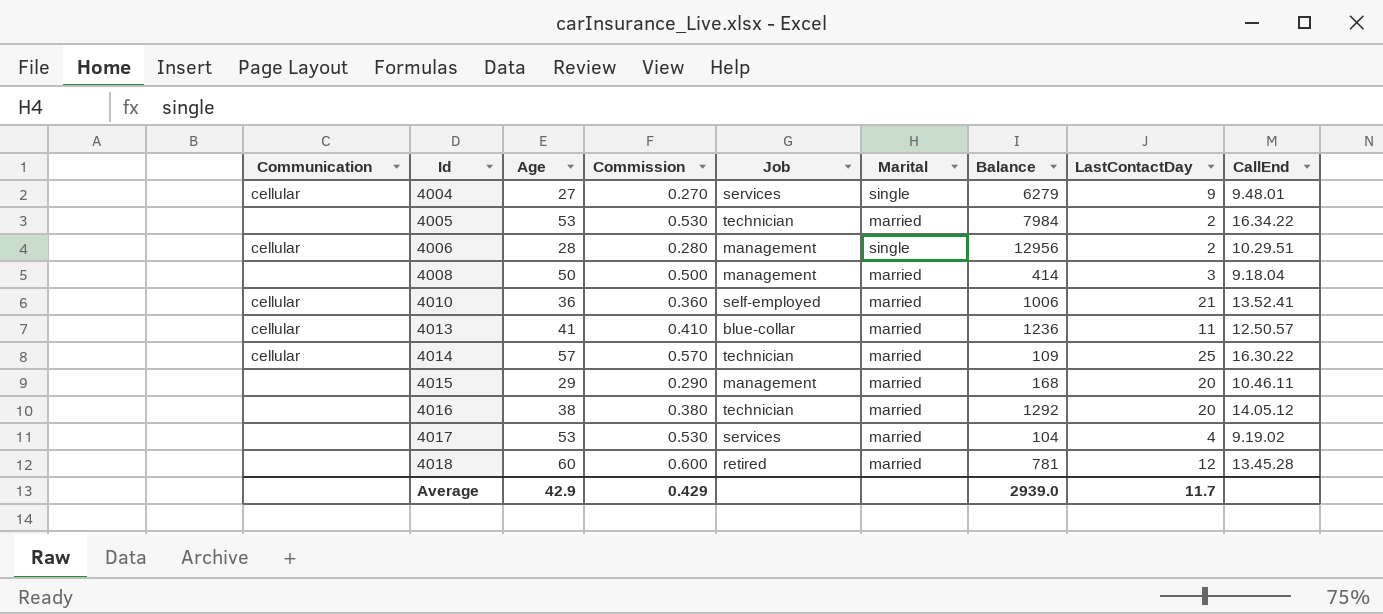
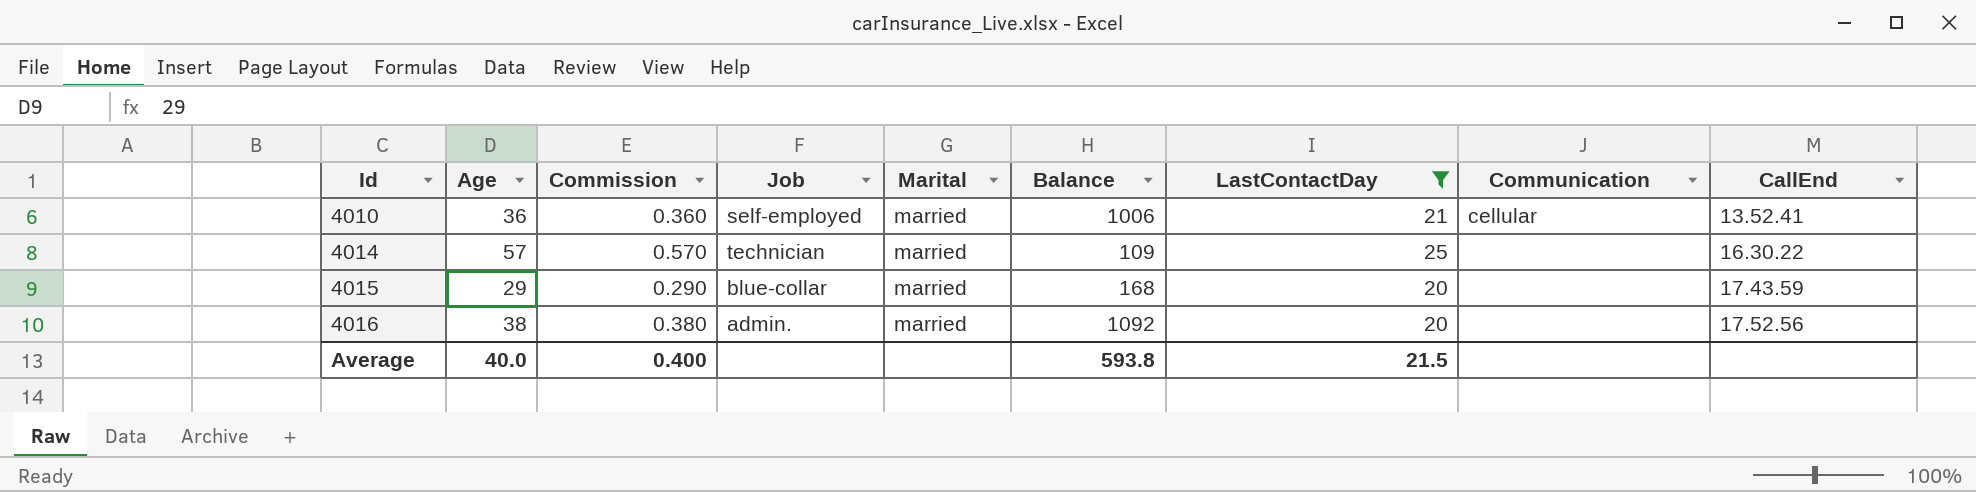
filter: none -> LastContactDay >= 20
column Communication | position: 1 -> 8
4014 | Communication: cellular -> none
4015 | Job: management -> blue-collar
4015 | CallEnd: 10.46.11 -> 17.43.59
4016 | Job: technician -> admin.
4016 | Balance: 1292 -> 1092
4016 | CallEnd: 14.05.12 -> 17.52.56
Average | Age: 42.9 -> 40.0
Average | Commission: 0.429 -> 0.400
Average | Balance: 2939.0 -> 593.8
Average | LastContactDay: 11.7 -> 21.5

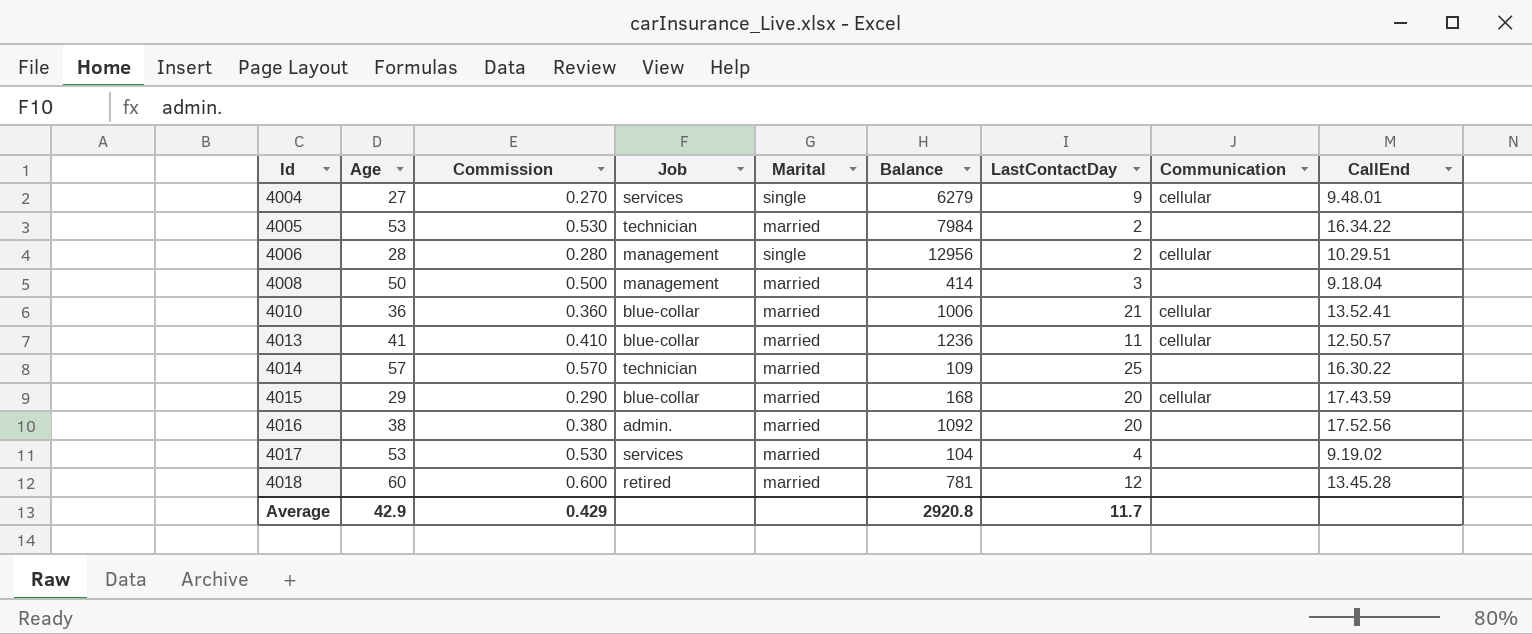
filter: LastContactDay >= 20 -> none
4010 | Job: self-employed -> blue-collar
4015 | Communication: none -> cellular
Average | Age: 40.0 -> 42.9
Average | Commission: 0.400 -> 0.429
Average | Balance: 593.8 -> 2920.8
Average | LastContactDay: 21.5 -> 11.7

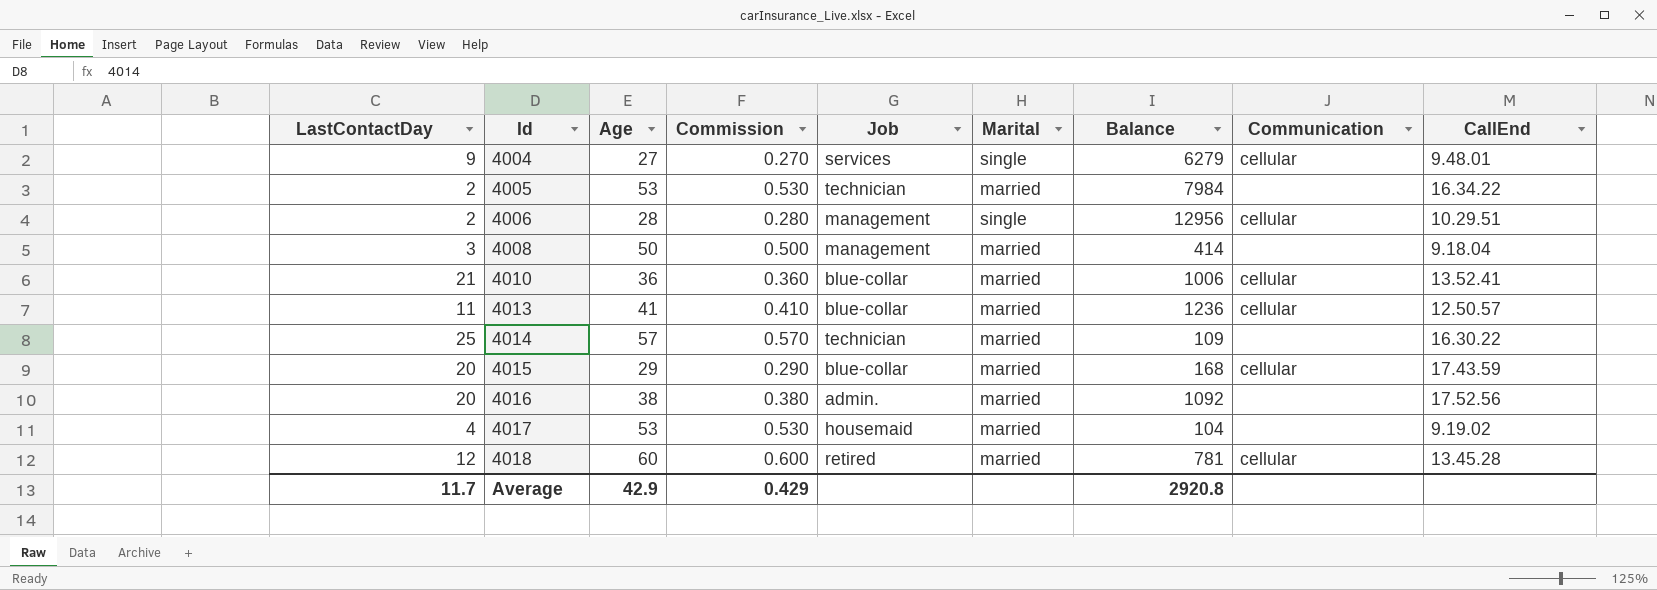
column LastContactDay | position: 7 -> 1
4017 | Job: services -> housemaid
4018 | Communication: none -> cellular

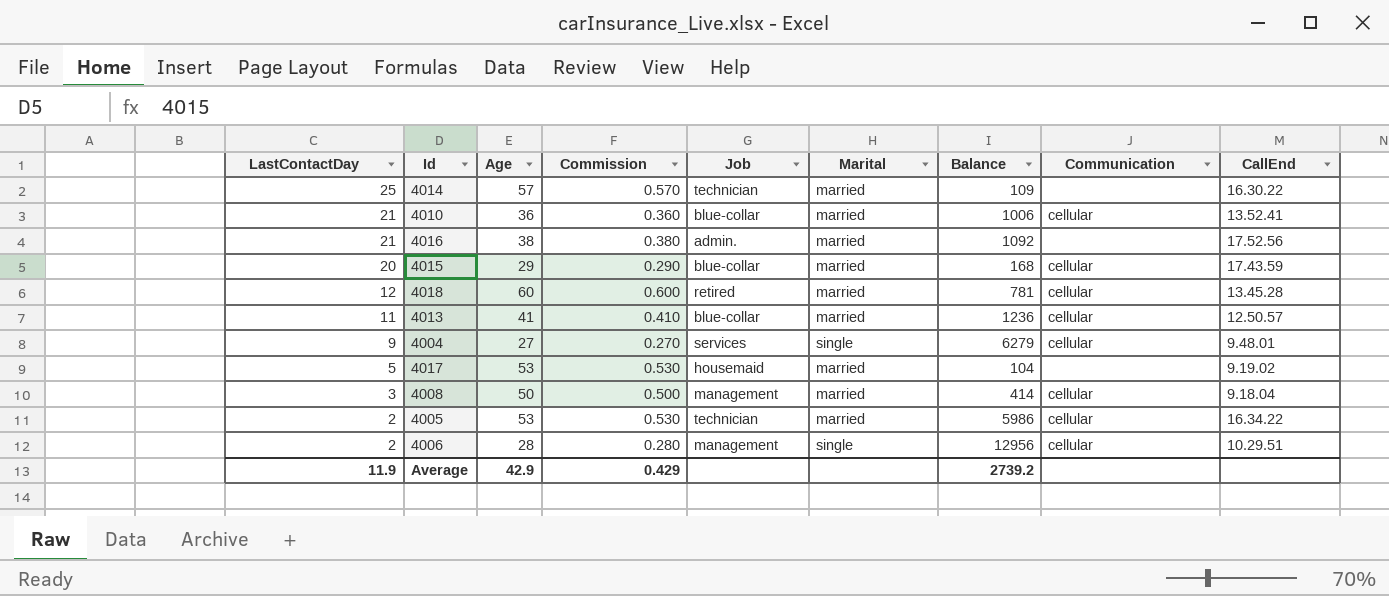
row order: Id ascending -> LastContactDay descending
4016 | LastContactDay: 20 -> 21
4017 | LastContactDay: 4 -> 5
4008 | Communication: none -> cellular
4005 | Balance: 7984 -> 5986
4005 | Communication: none -> cellular
Average | LastContactDay: 11.7 -> 11.9
Average | Balance: 2920.8 -> 2739.2

